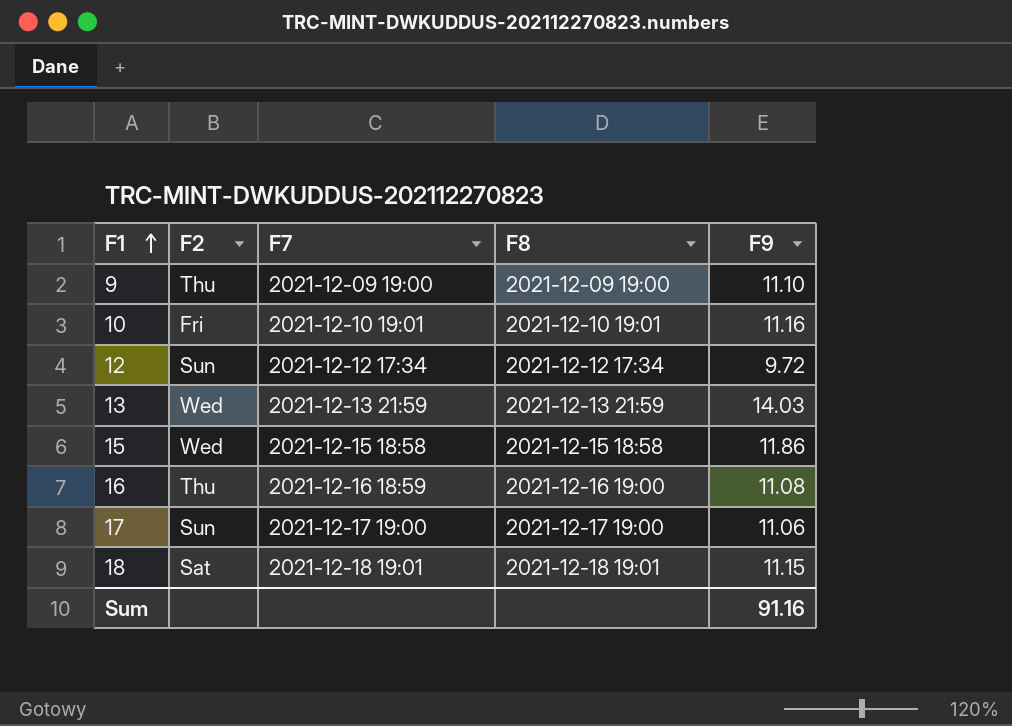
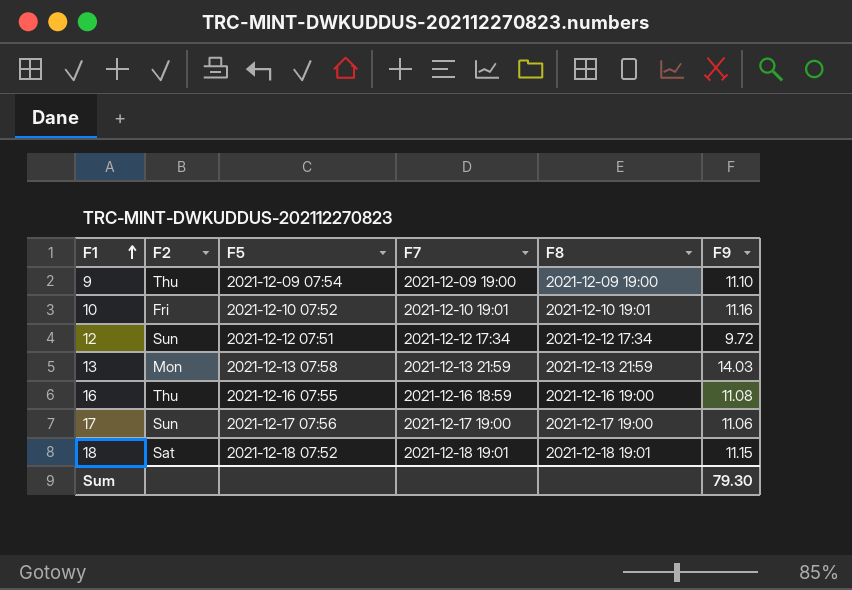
column F5 | position: none -> 3
row 15: Wed | 2021-12-15 18:58 | 2021-12-15 18:58 | 11.86 -> none
13 | F2: Wed -> Mon
Sum | F9: 91.16 -> 79.30

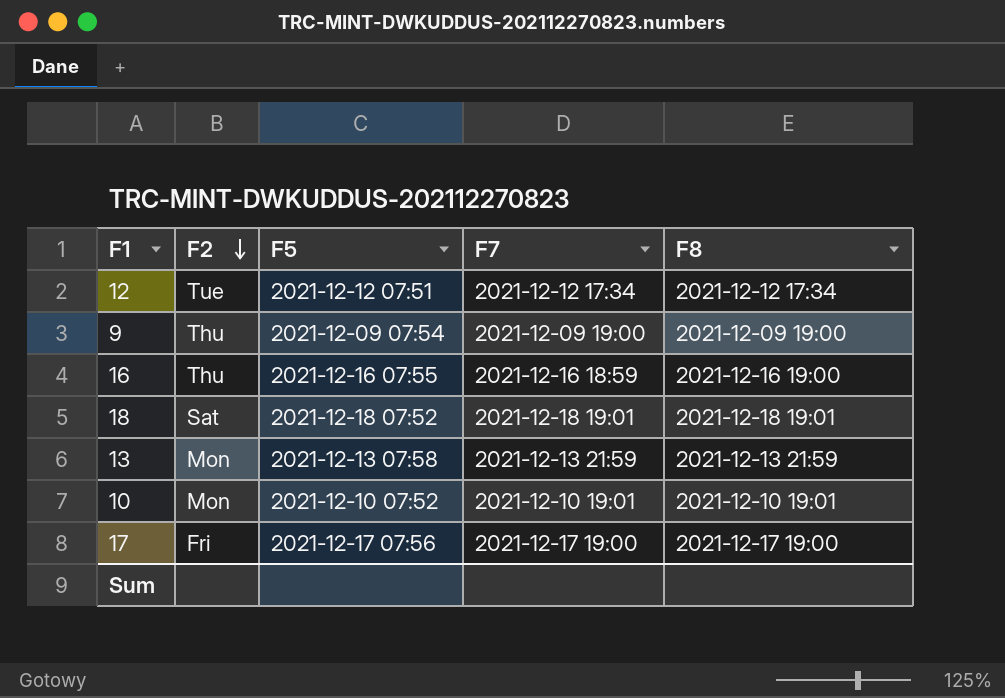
row order: F1 ascending -> F2 descending
column F9 | position: 6 -> none
12 | F2: Sun -> Tue
10 | F2: Fri -> Mon
17 | F2: Sun -> Fri

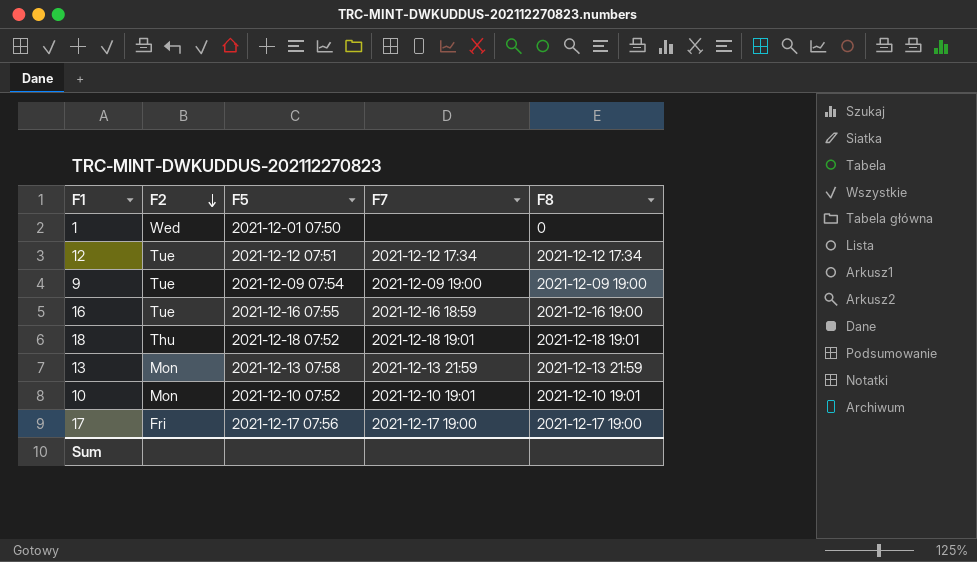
row 1: none -> Wed | 2021-12-01 07:50 | none | 0
9 | F2: Thu -> Tue
16 | F2: Thu -> Tue
18 | F2: Sat -> Thu

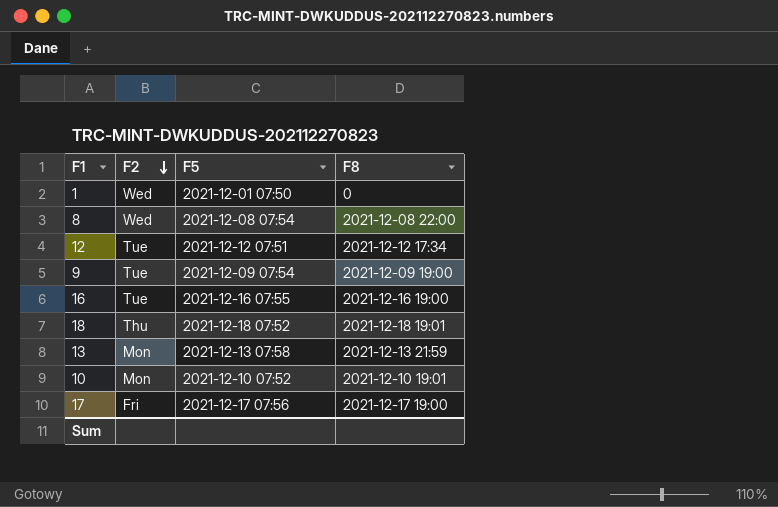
column F7 | position: 4 -> none
row 8: none -> Wed | 2021-12-08 07:54 | 2021-12-08 22:00

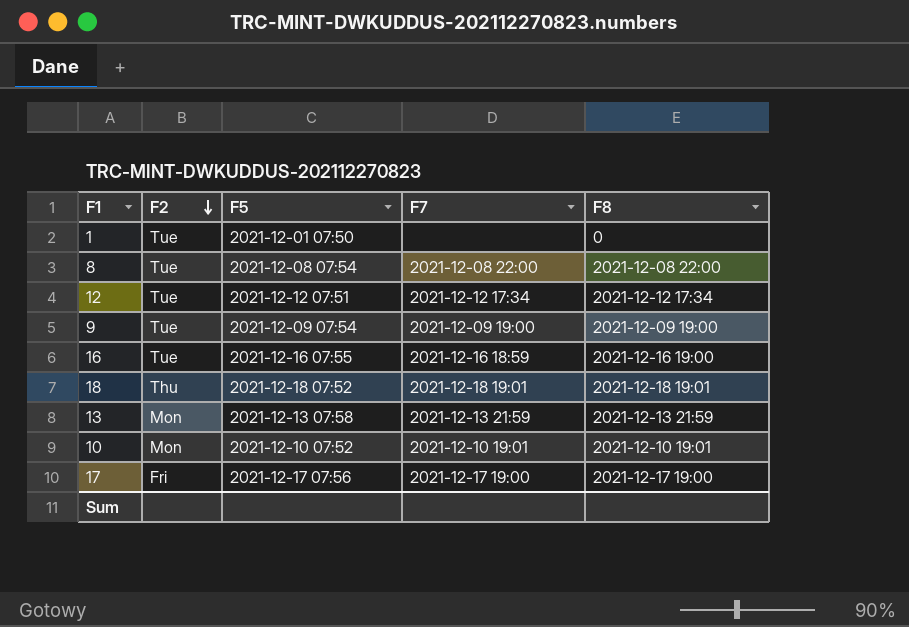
column F7 | position: none -> 4
1 | F2: Wed -> Tue
8 | F2: Wed -> Tue

